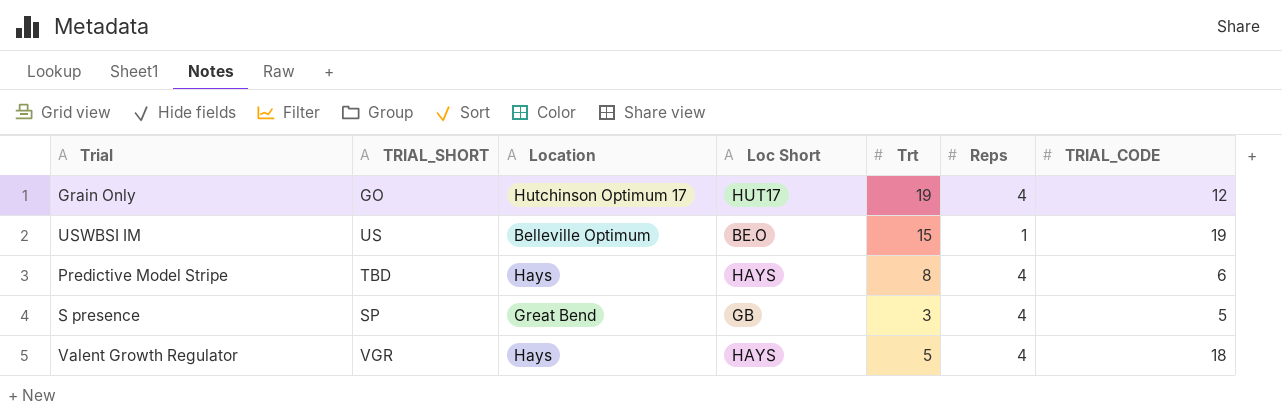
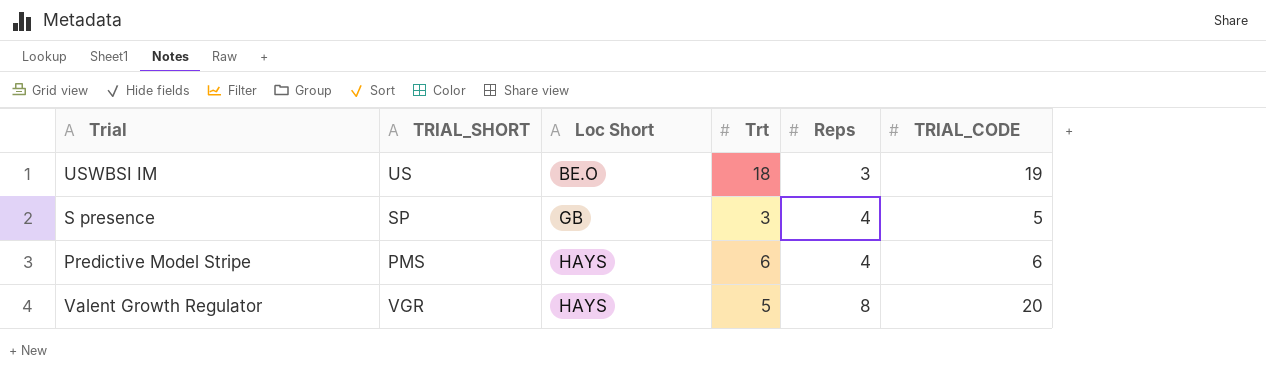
row order: none -> Loc Short ascending
column Location | position: 3 -> none
row Grain Only: GO | Hutchinson Optimum 17 | HUT17 | 19 | 4 | 12 -> none
USWBSI IM | Trt: 15 -> 18
USWBSI IM | Reps: 1 -> 3
Predictive Model Stripe | TRIAL_SHORT: TBD -> PMS
Predictive Model Stripe | Trt: 8 -> 6
Valent Growth Regulator | Reps: 4 -> 8
Valent Growth Regulator | TRIAL_CODE: 18 -> 20

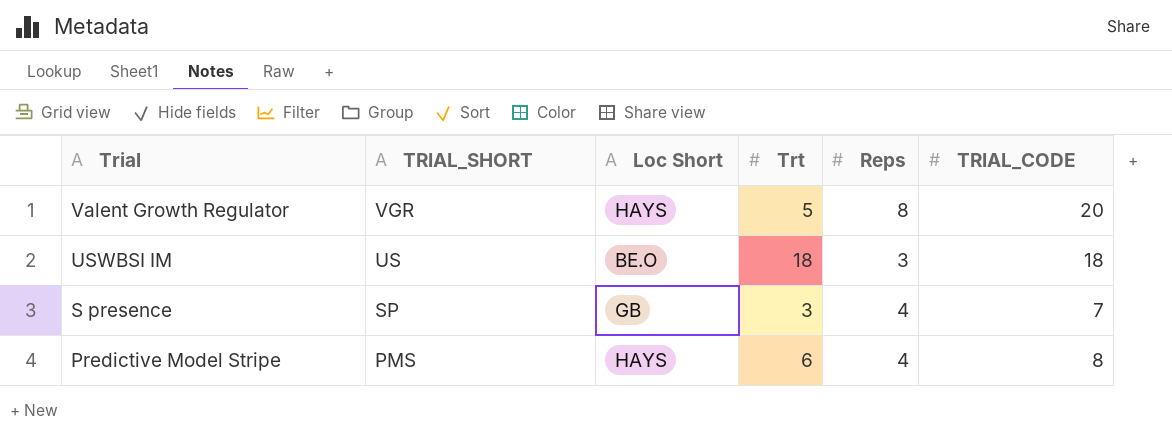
row order: Loc Short ascending -> Trial descending
USWBSI IM | TRIAL_CODE: 19 -> 18
S presence | TRIAL_CODE: 5 -> 7
Predictive Model Stripe | TRIAL_CODE: 6 -> 8

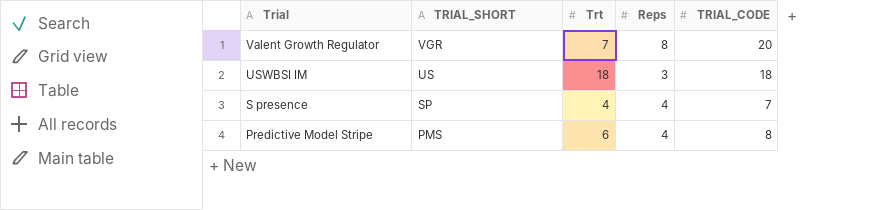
column Loc Short | position: 3 -> none
Valent Growth Regulator | Trt: 5 -> 7
S presence | Trt: 3 -> 4

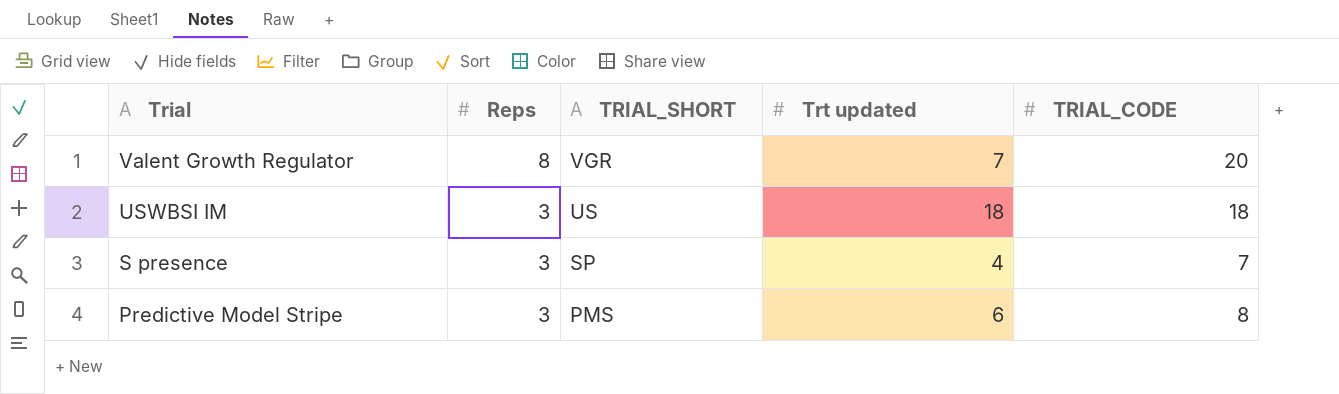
column Reps | position: 4 -> 2
column name: Trt -> Trt updated
S presence | Reps: 4 -> 3
Predictive Model Stripe | Reps: 4 -> 3

